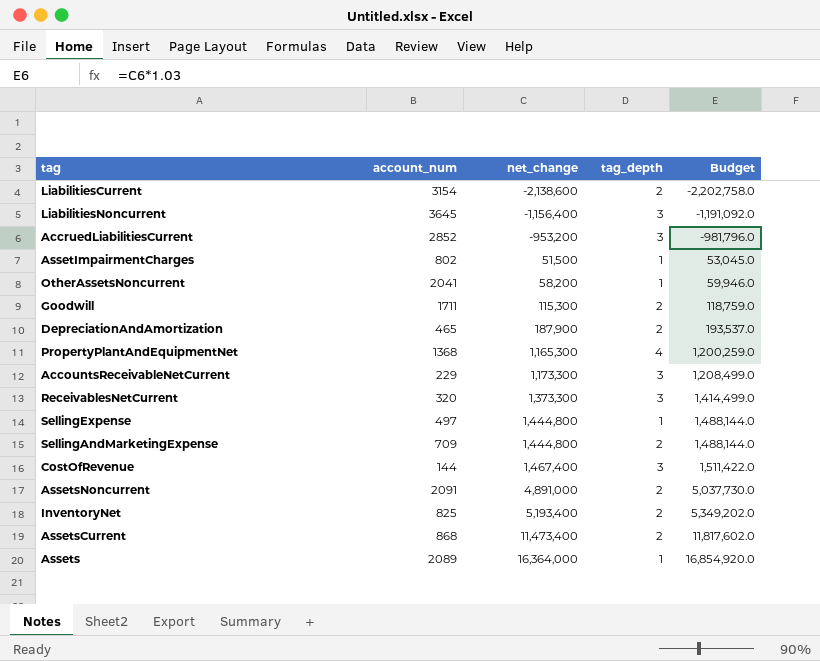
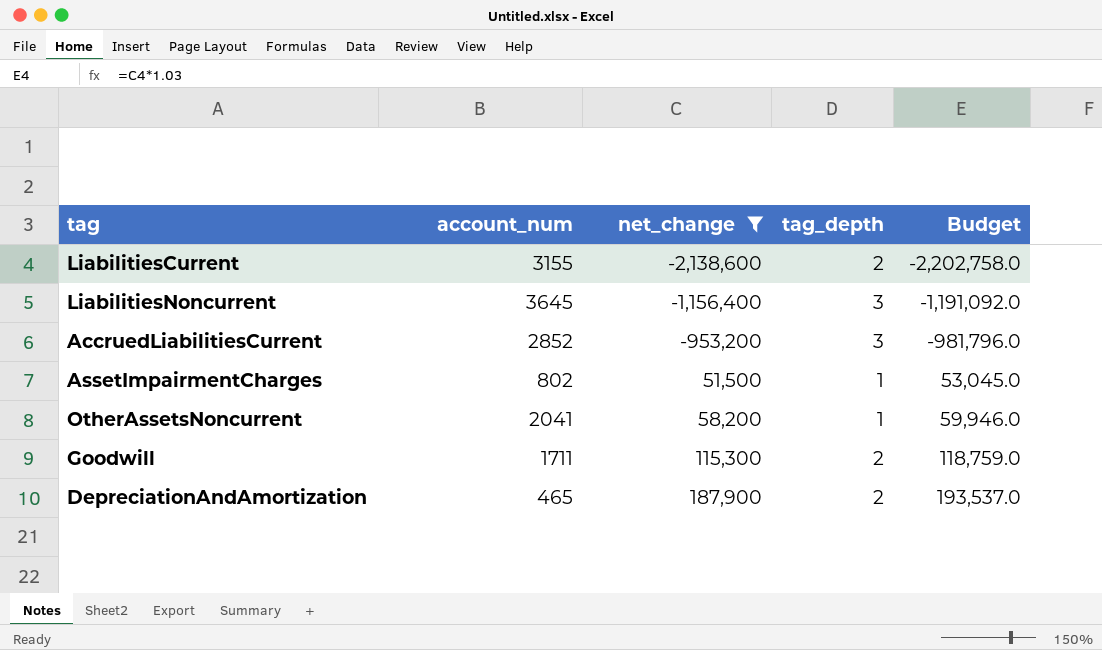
filter: none -> net_change <= 187,900
LiabilitiesCurrent | account_num: 3154 -> 3155

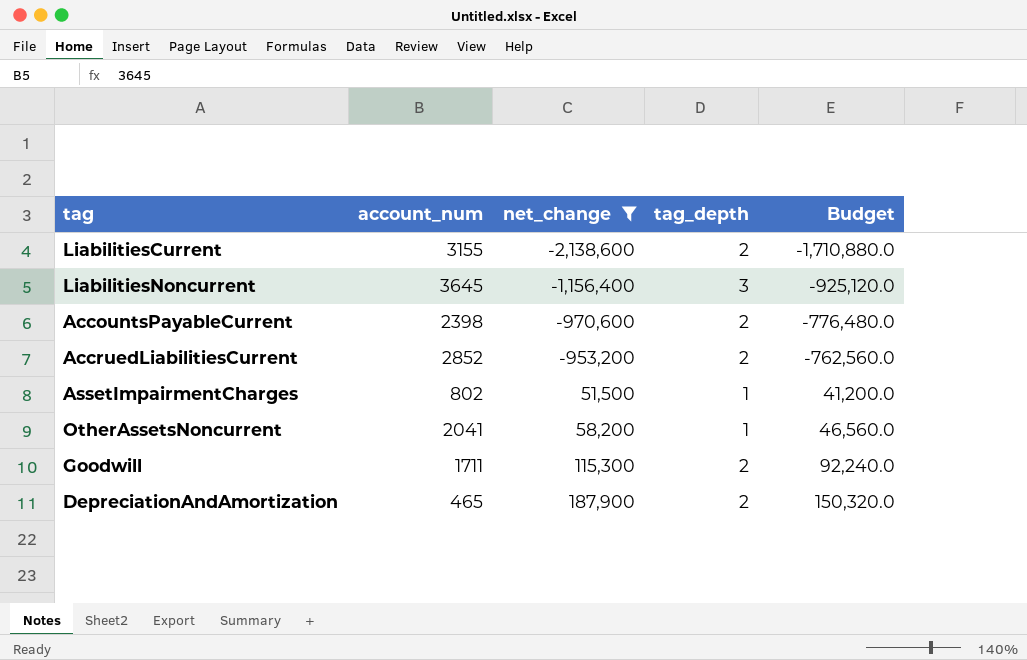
column Budget | formula: [net_change] * 1.03 -> [net_change] * 0.8
row AccountsPayableCurrent: none -> 2398 | -970,600 | 2 | -776,480.0
AccruedLiabilitiesCurrent | tag_depth: 3 -> 2

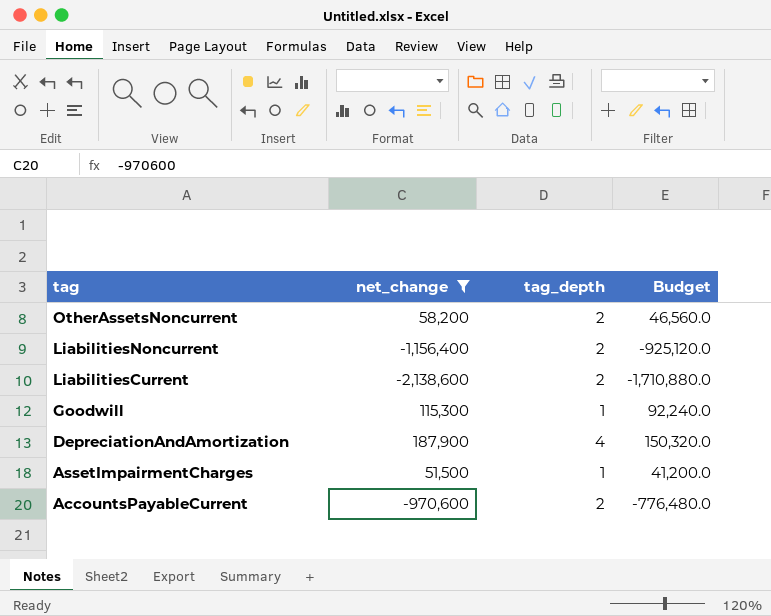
row order: net_change ascending -> tag descending
column account_num | position: 2 -> none
row AccruedLiabilitiesCurrent: 2852 | -953,200 | 2 | -762,560.0 -> none
OtherAssetsNoncurrent | tag_depth: 1 -> 2
LiabilitiesNoncurrent | tag_depth: 3 -> 2
Goodwill | tag_depth: 2 -> 1
DepreciationAndAmortization | tag_depth: 2 -> 4

